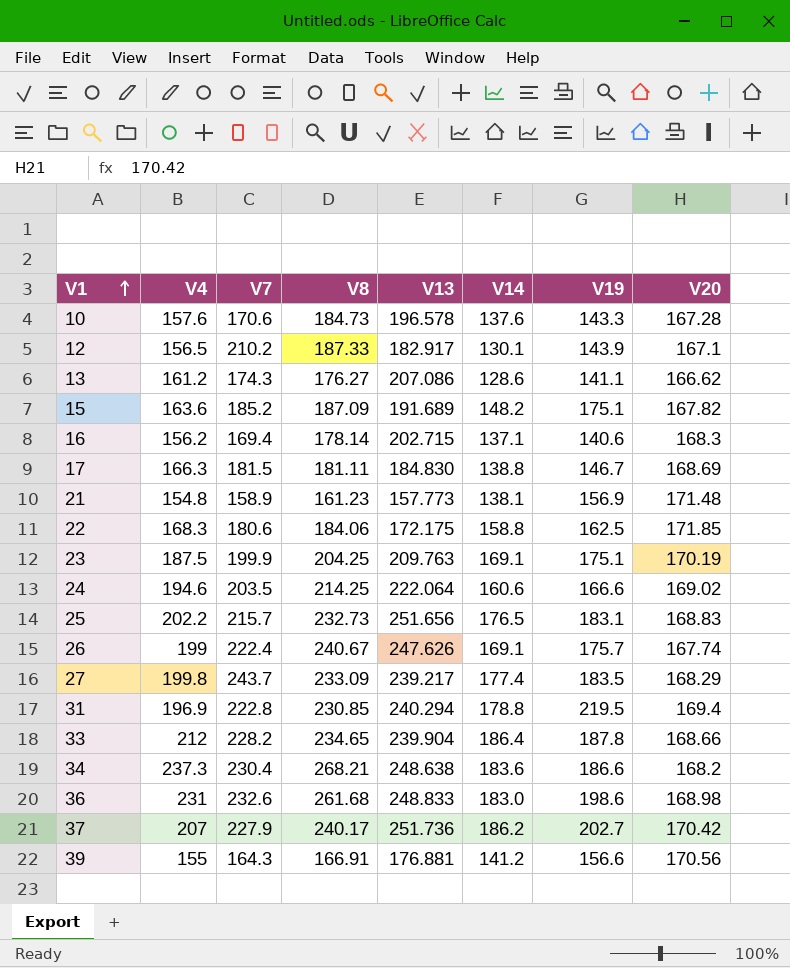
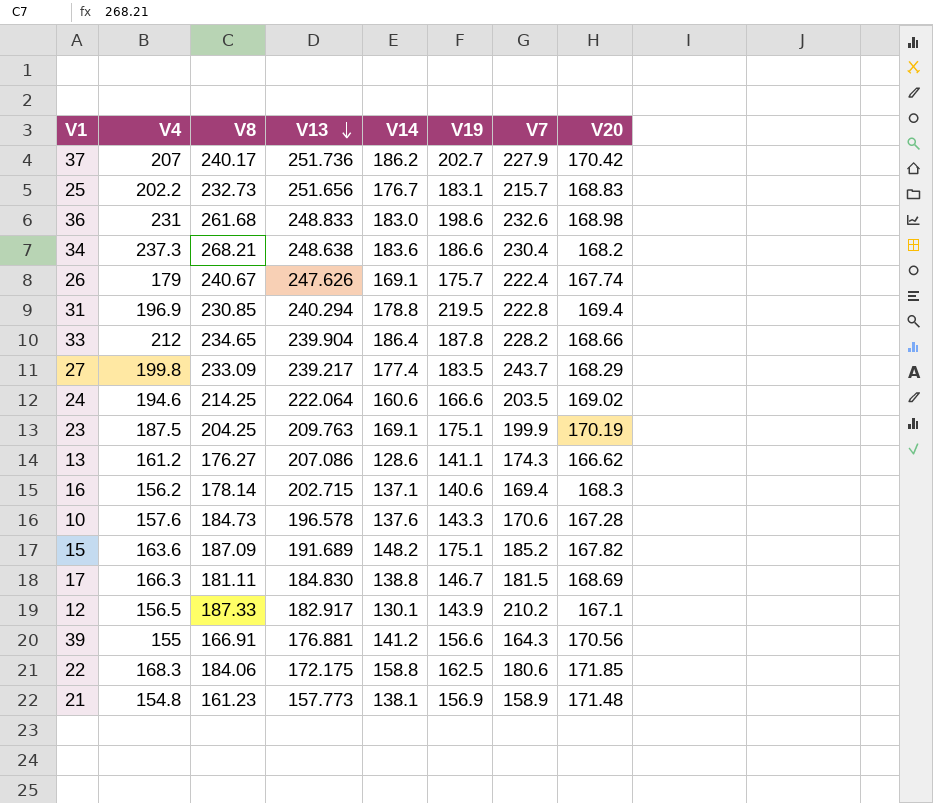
row order: V1 ascending -> V13 descending
column V7 | position: 3 -> 7
25 | V14: 176.5 -> 176.7
26 | V4: 199 -> 179

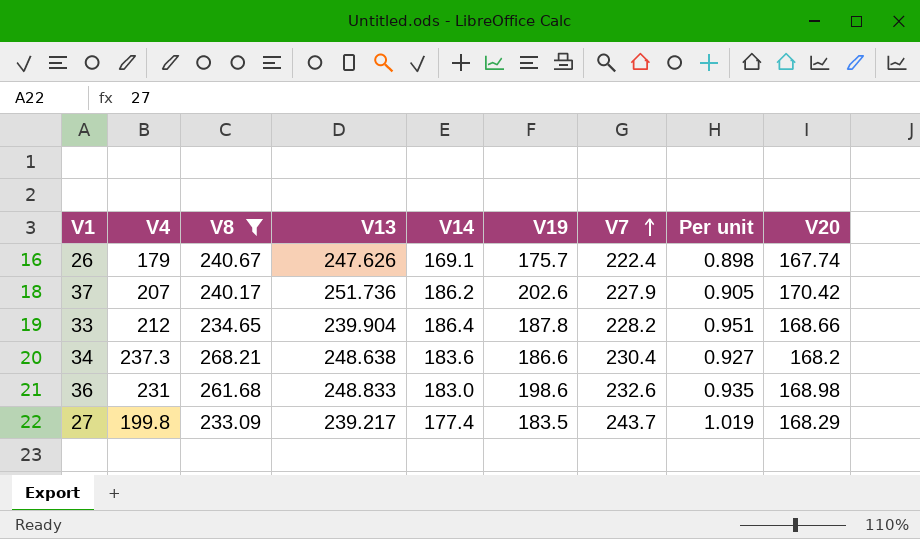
filter: none -> V8 >= 233.09
row order: V13 descending -> V7 ascending
column Per unit | formula: none -> [V7] / [V13]
37 | V19: 202.7 -> 202.6

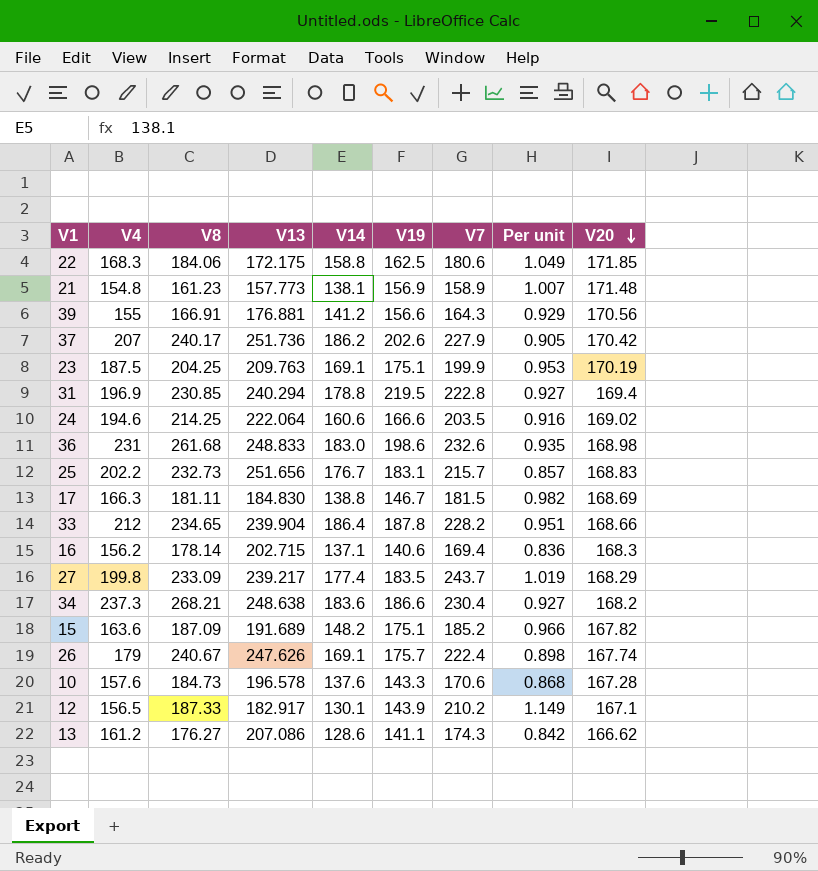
filter: V8 >= 233.09 -> none
row order: V7 ascending -> V20 descending

